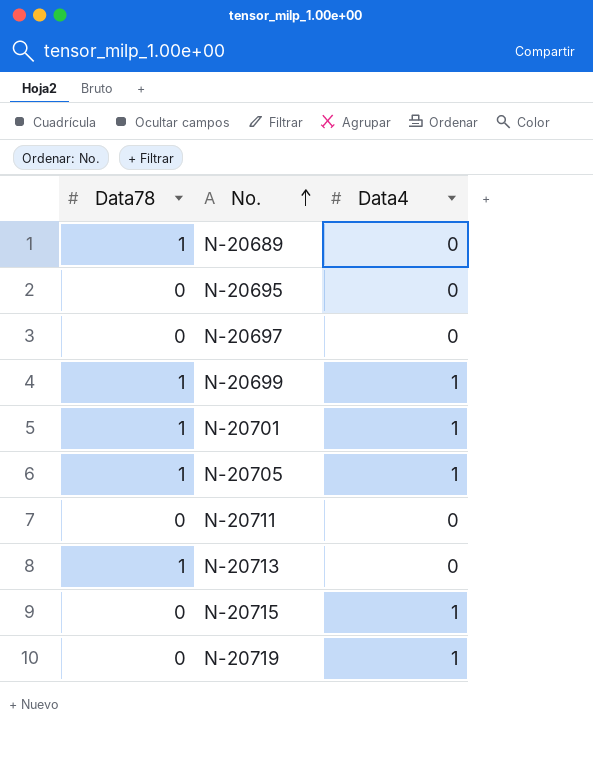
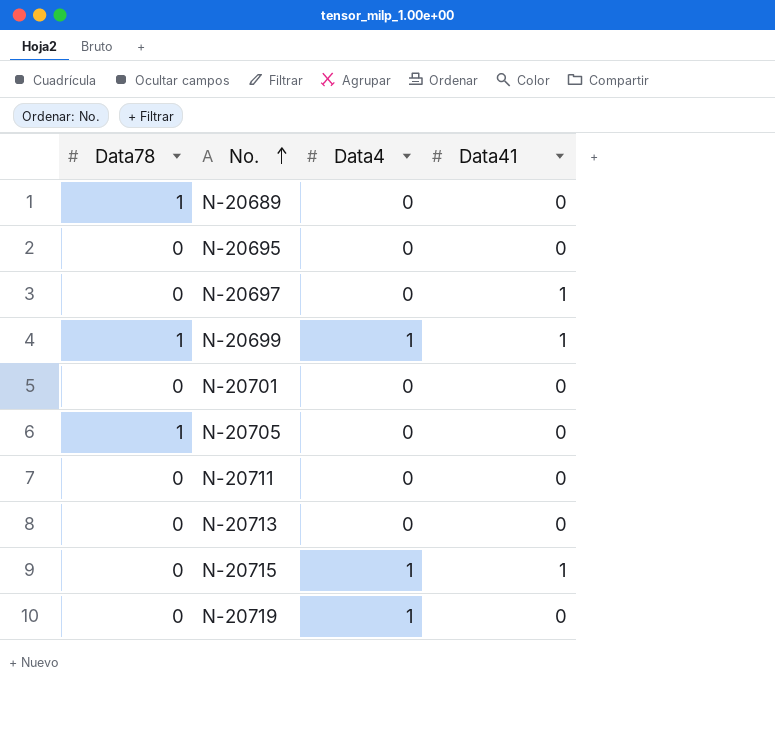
column Data41 | position: none -> 4
N-20701 | Data78: 1 -> 0
N-20701 | Data4: 1 -> 0
N-20705 | Data4: 1 -> 0
N-20713 | Data78: 1 -> 0

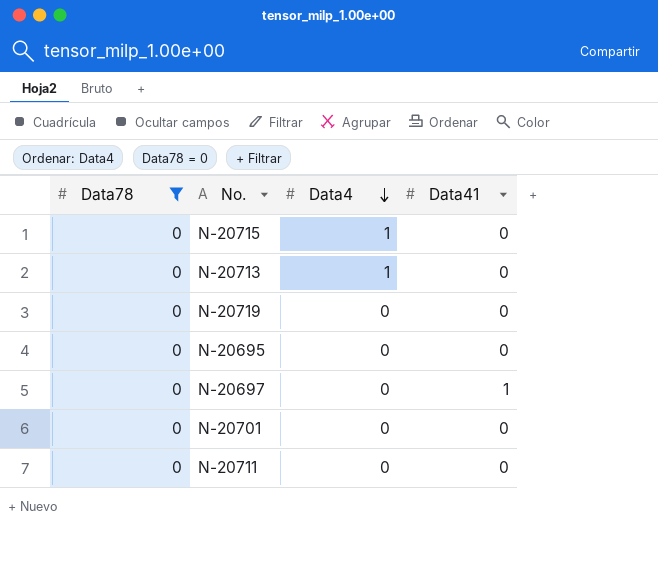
filter: none -> Data78 = 0
row order: No. ascending -> Data4 descending
N-20715 | Data41: 1 -> 0
N-20713 | Data4: 0 -> 1
N-20719 | Data4: 1 -> 0

